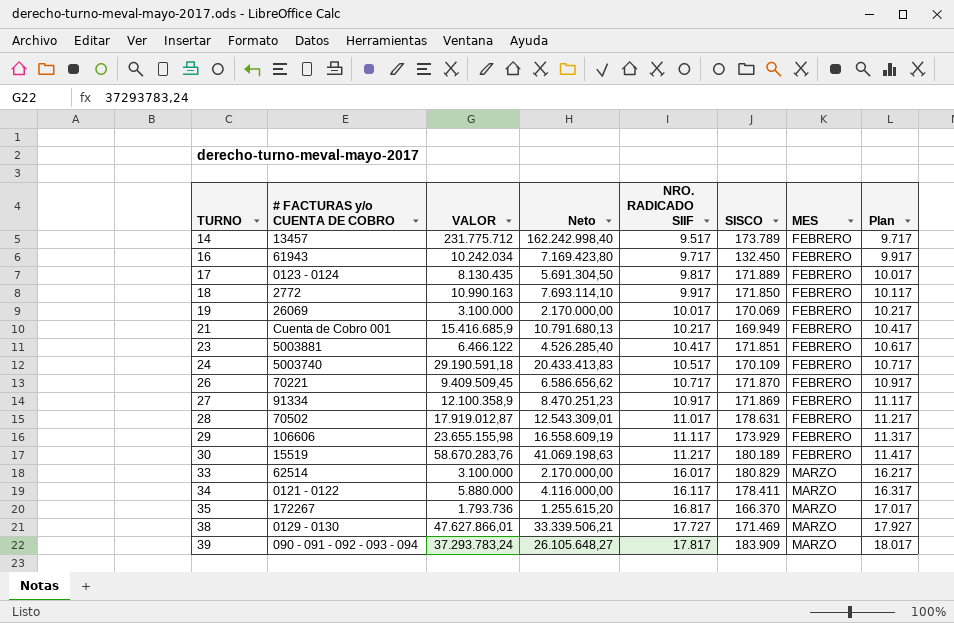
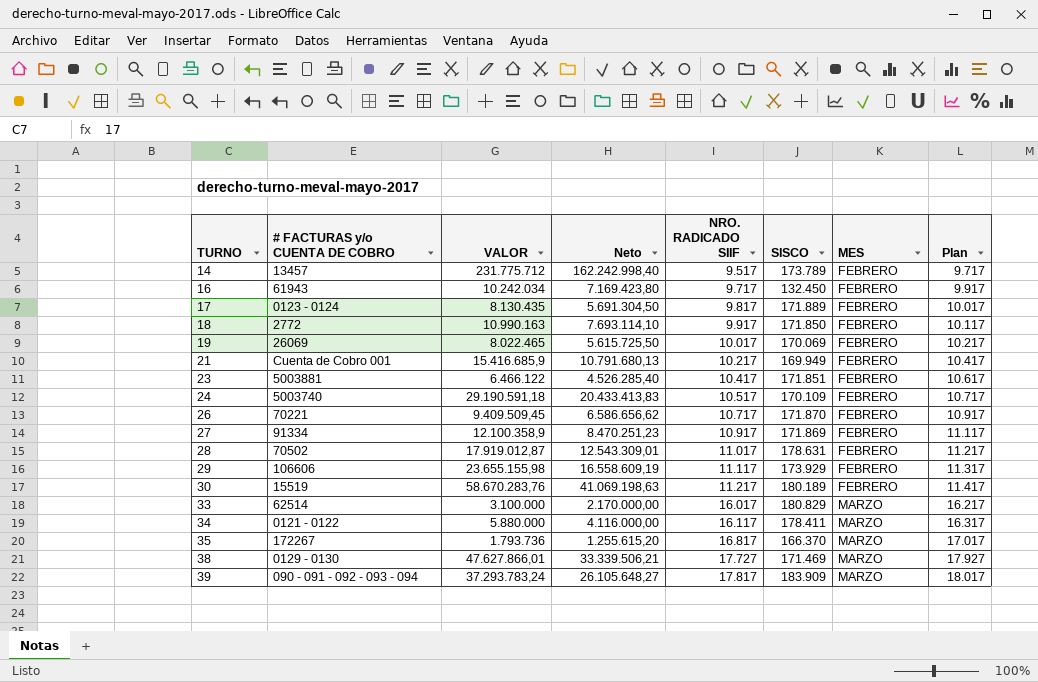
19 | VALOR: 3.100.000 -> 8.022.465
19 | Neto: 2.170.000,00 -> 5.615.725,50

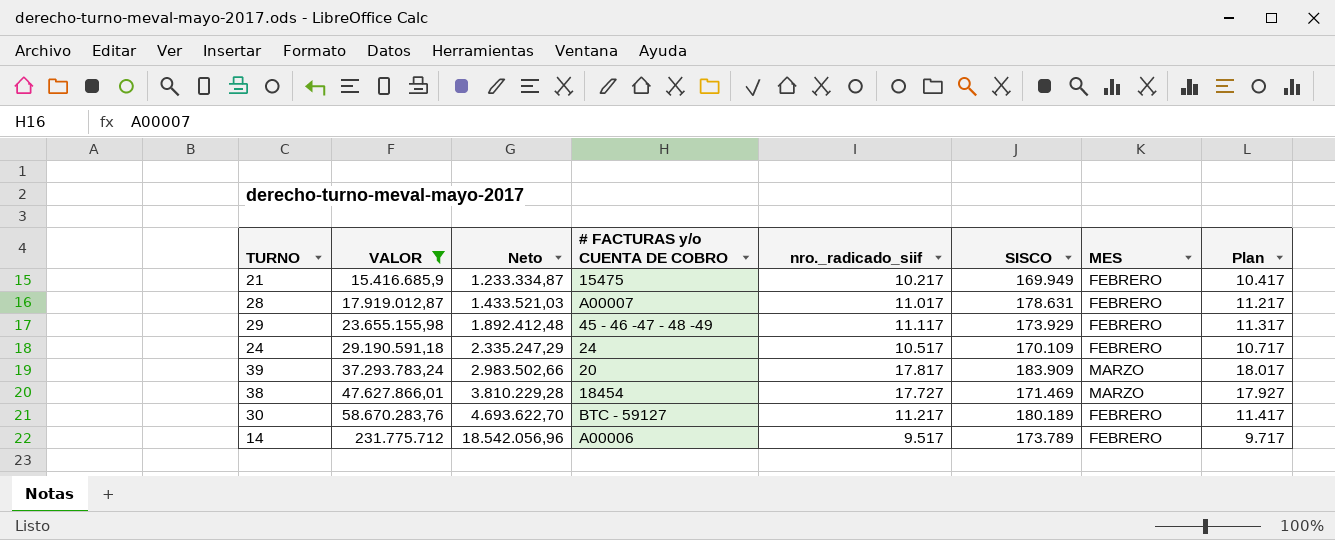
filter: none -> VALOR >= 15.416.685,9
row order: TURNO ascending -> VALOR ascending
column Neto | formula: [VALOR] * 0,7 -> [VALOR] * 0,08
column # FACTURAS y/o CUENTA DE COBRO | position: 2 -> 4
column name: NRO. RADICADO SIIF -> nro._radicado_siif
21 | # FACTURAS y/o CUENTA DE COBRO: Cuenta de Cobro 001 -> 15475
28 | # FACTURAS y/o CUENTA DE COBRO: 70502 -> A00007
29 | # FACTURAS y/o CUENTA DE COBRO: 106606 -> 45 - 46 -47 - 48 -49
24 | # FACTURAS y/o CUENTA DE COBRO: 5003740 -> 24
39 | # FACTURAS y/o CUENTA DE COBRO: 090 - 091 - 092 - 093 - 094 -> 20
38 | # FACTURAS y/o CUENTA DE COBRO: 0129 - 0130 -> 18454
30 | # FACTURAS y/o CUENTA DE COBRO: 15519 -> BTC - 59127
14 | # FACTURAS y/o CUENTA DE COBRO: 13457 -> A00006

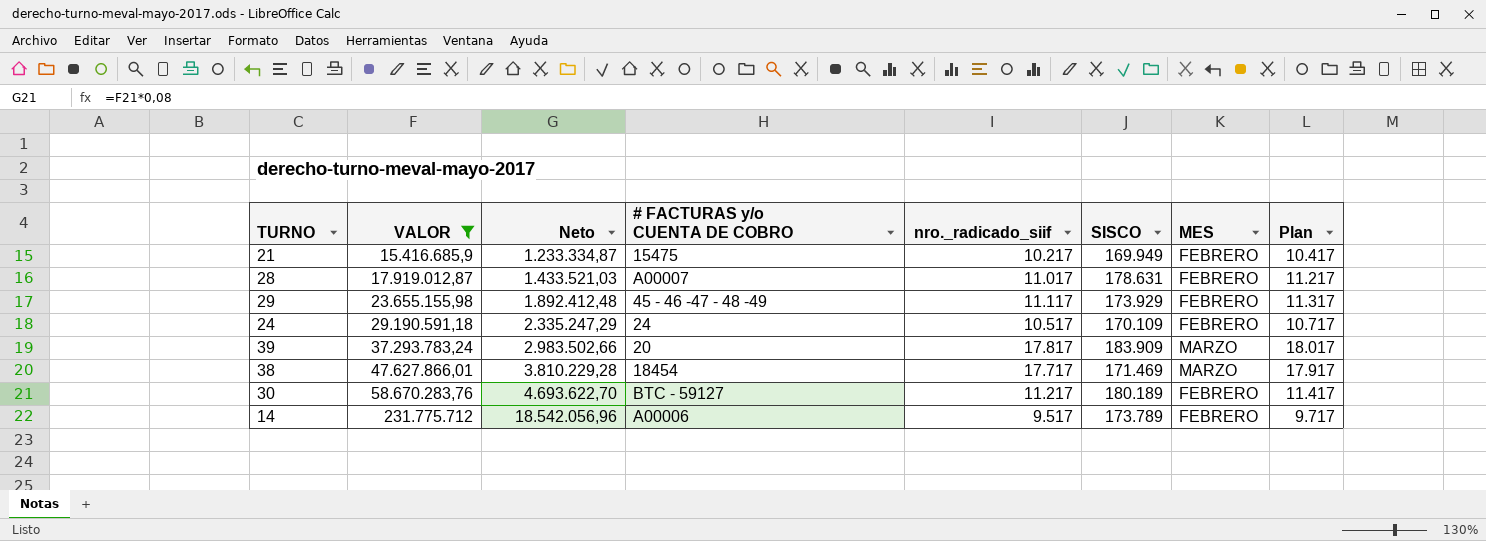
38 | nro._radicado_siif: 17.727 -> 17.717
38 | Plan: 17.927 -> 17.917

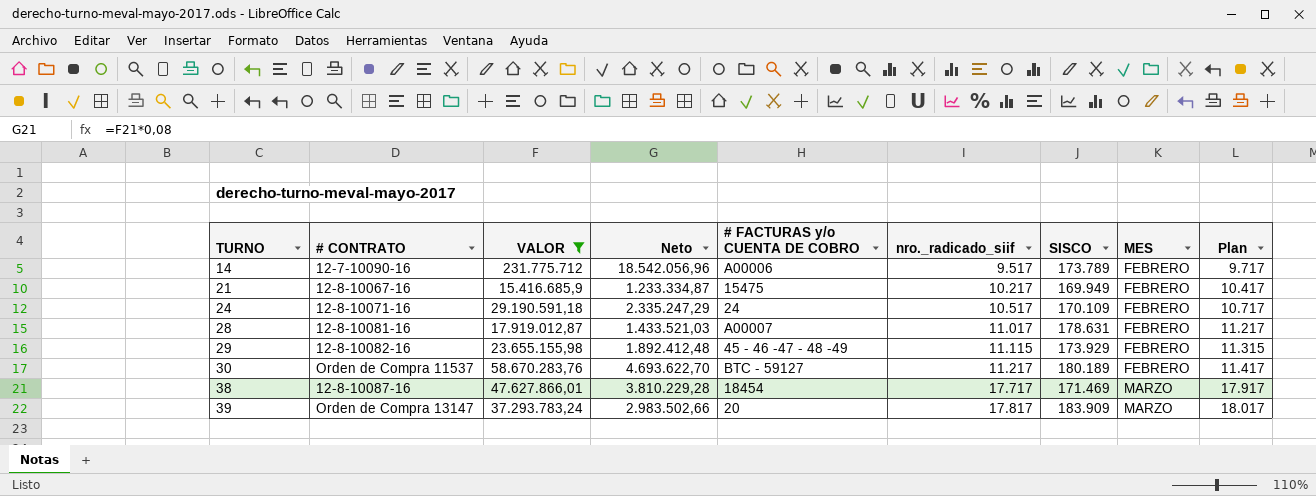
row order: VALOR ascending -> TURNO ascending
column # CONTRATO | position: none -> 2
29 | nro._radicado_siif: 11.117 -> 11.115
29 | Plan: 11.317 -> 11.315

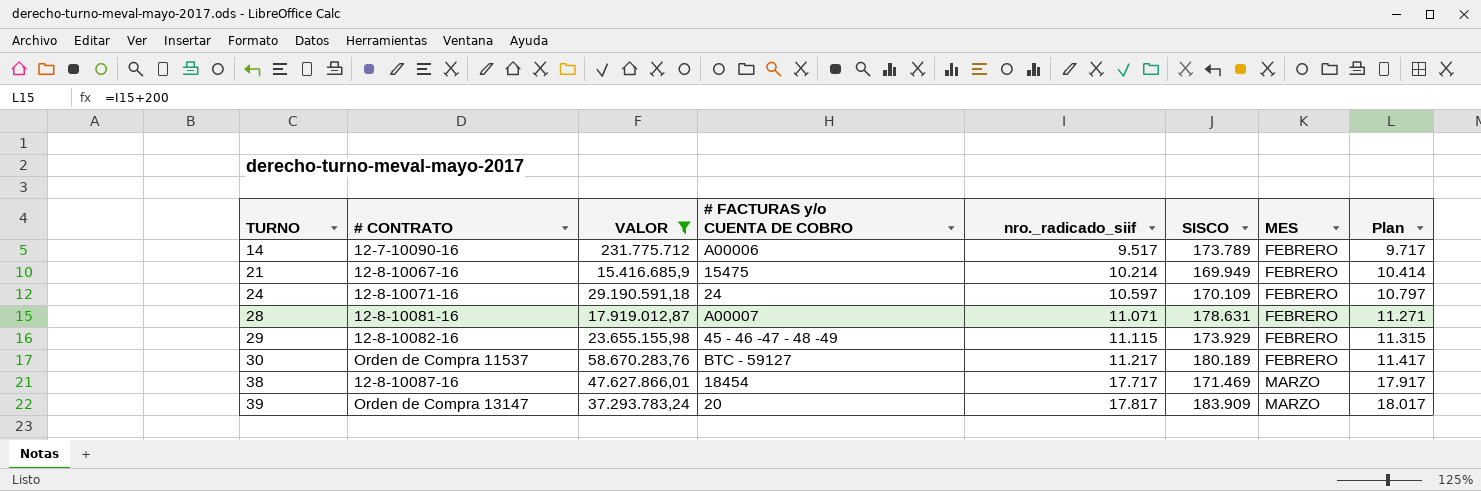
column Neto | formula: [VALOR] * 0,08 -> none
21 | nro._radicado_siif: 10.217 -> 10.214
21 | Plan: 10.417 -> 10.414
24 | nro._radicado_siif: 10.517 -> 10.597
24 | Plan: 10.717 -> 10.797
28 | nro._radicado_siif: 11.017 -> 11.071
28 | Plan: 11.217 -> 11.271

